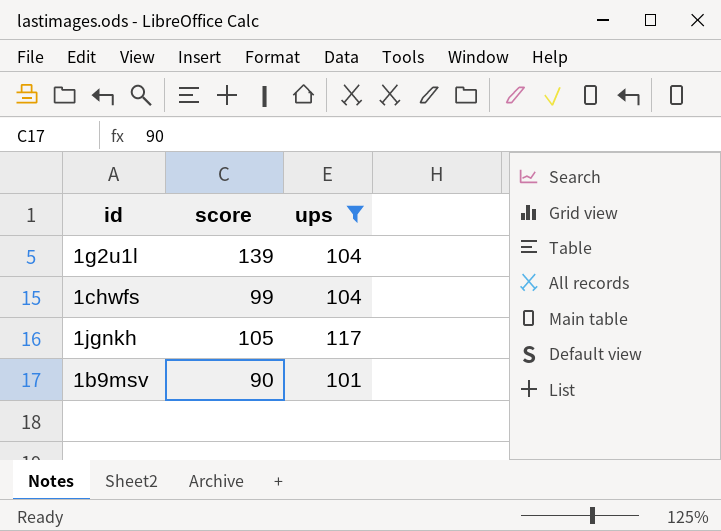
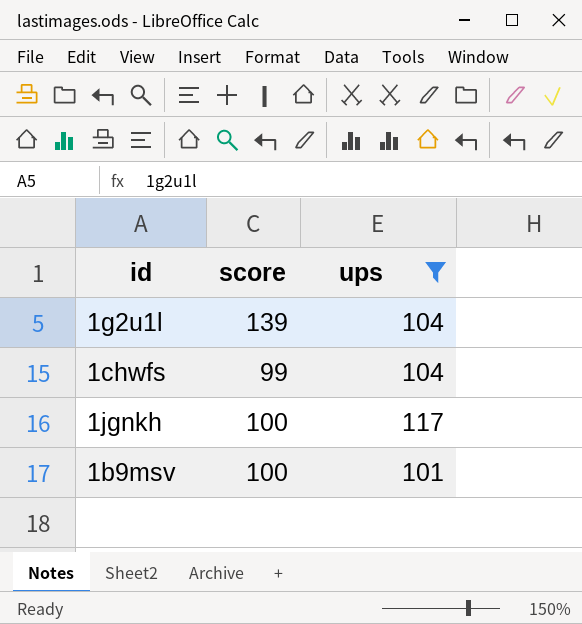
1jgnkh | score: 105 -> 100
1b9msv | score: 90 -> 100

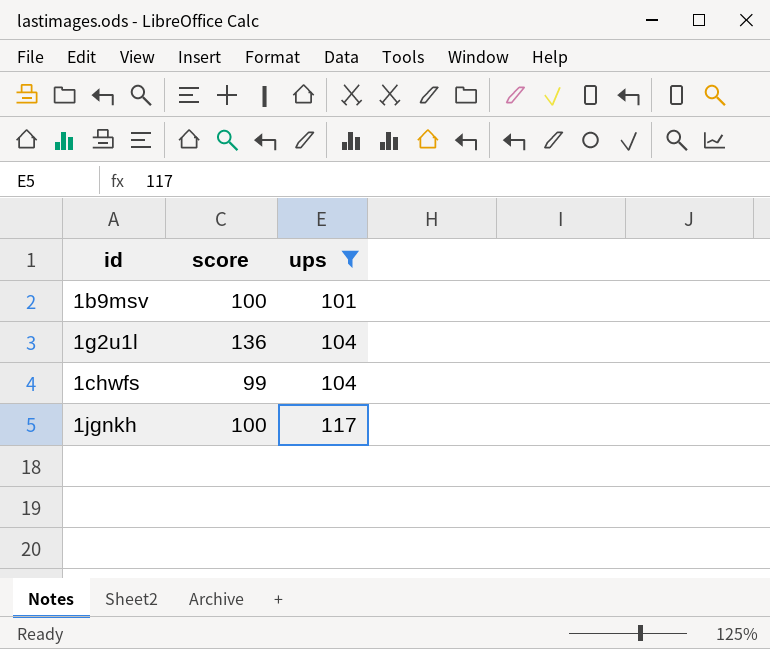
row order: none -> ups ascending
1g2u1l | score: 139 -> 136

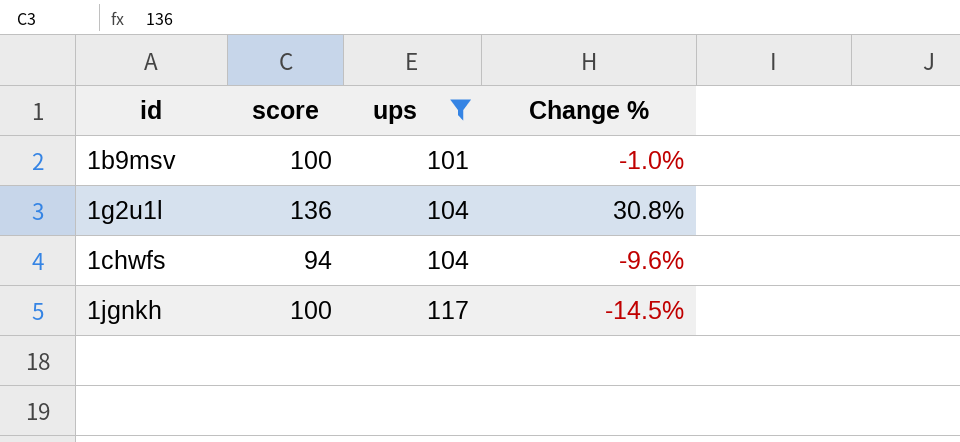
column Change % | formula: none -> ([score] - [ups]) / [ups]
1chwfs | score: 99 -> 94

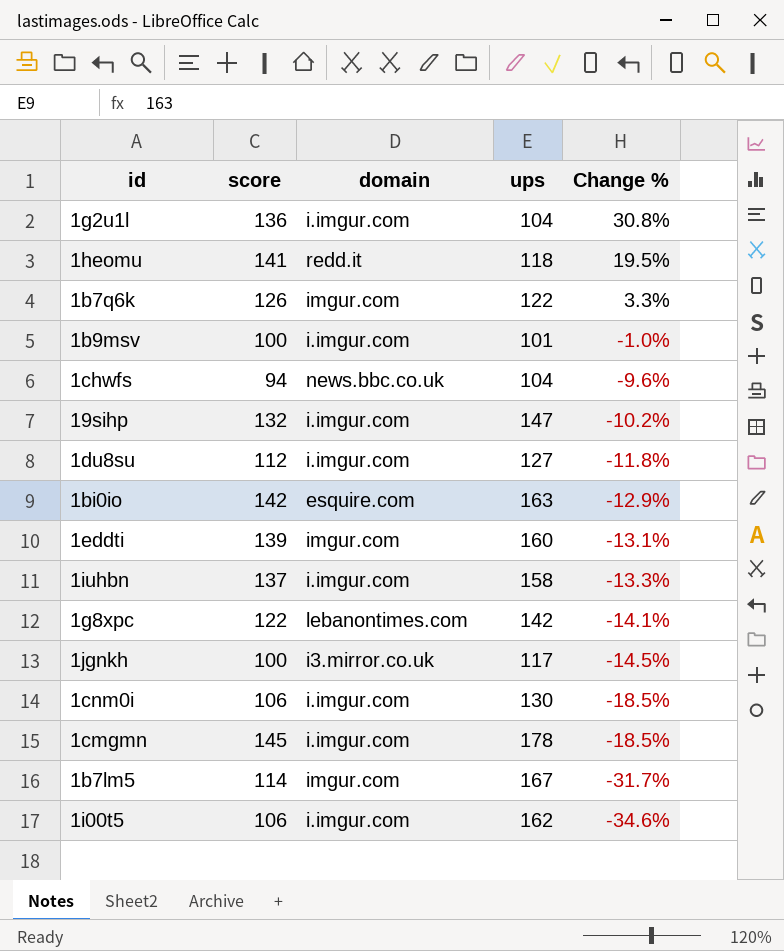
filter: ups <= 117 -> none
row order: ups ascending -> Change % descending
column domain | position: none -> 3

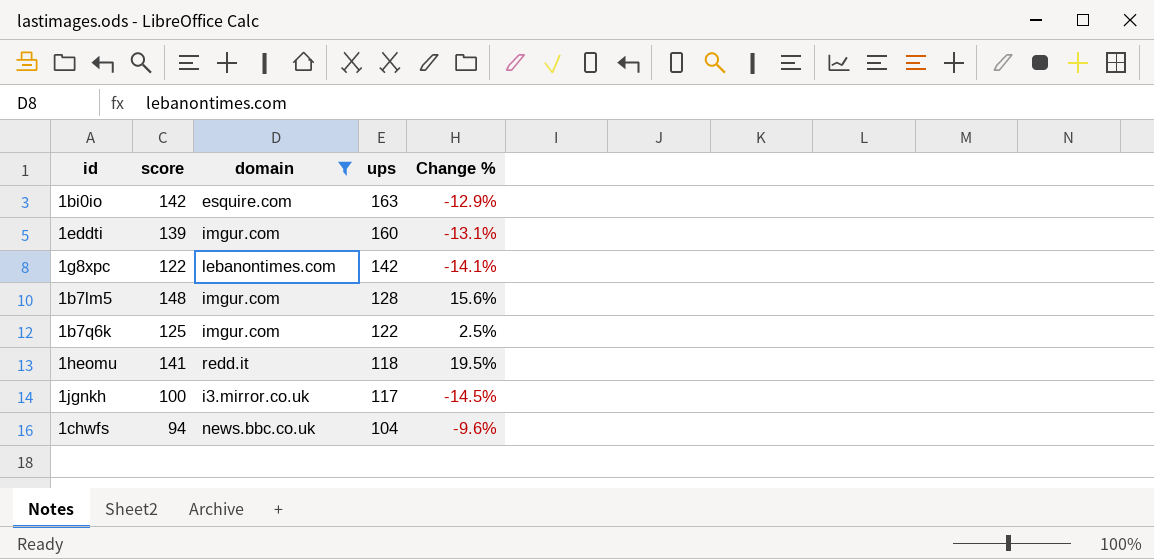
filter: none -> domain != i.imgur.com
row order: Change % descending -> ups descending
1b7lm5 | score: 114 -> 148
1b7lm5 | ups: 167 -> 128
1b7lm5 | Change %: -31.7% -> 15.6%
1b7q6k | score: 126 -> 125
1b7q6k | Change %: 3.3% -> 2.5%

